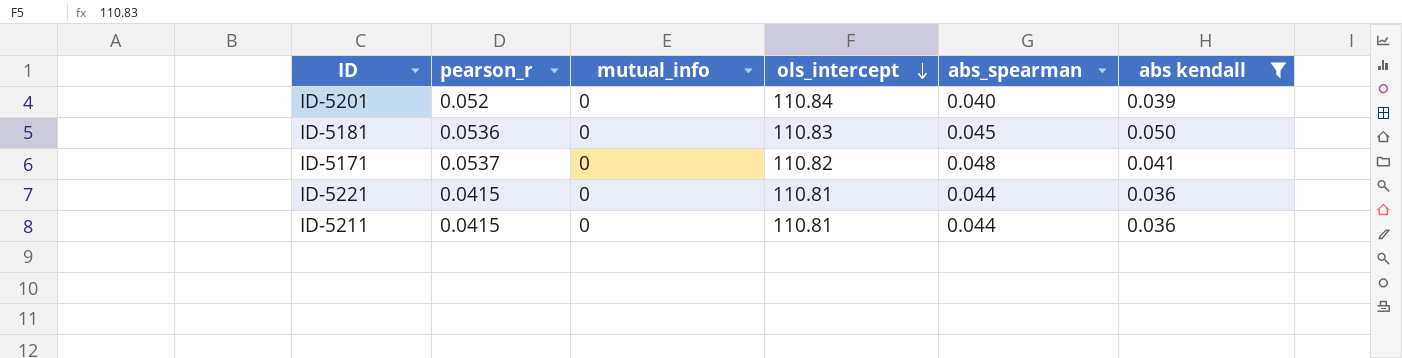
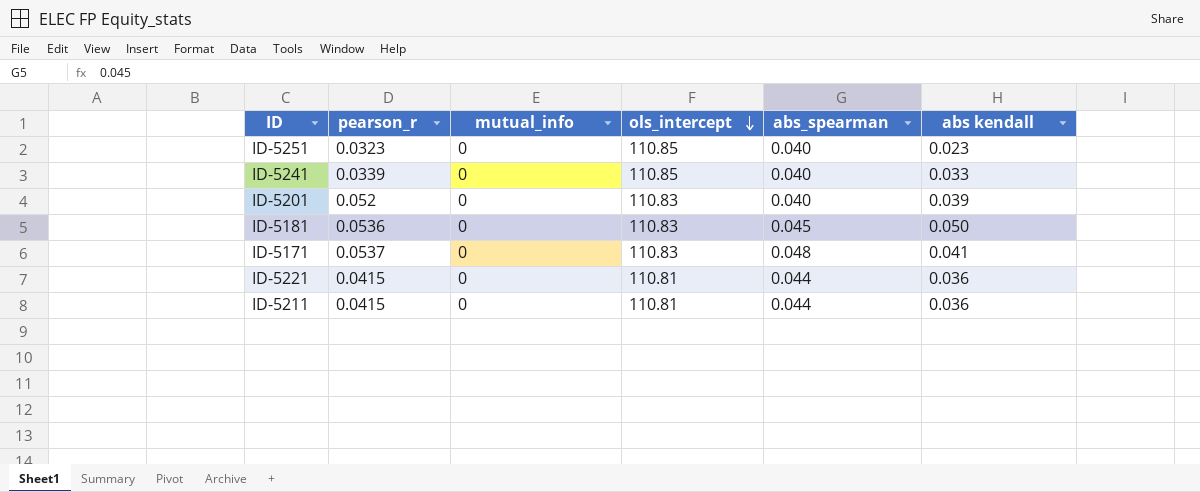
filter: abs kendall >= 0.036 -> none
ID-5201 | ols_intercept: 110.84 -> 110.83
ID-5171 | ols_intercept: 110.82 -> 110.83

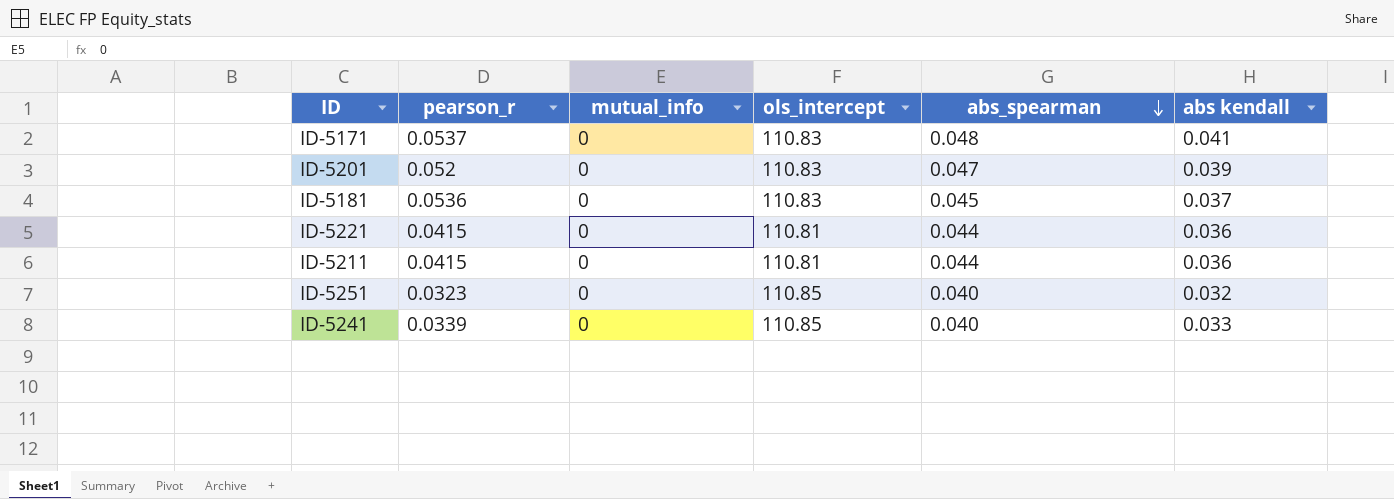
row order: ols_intercept descending -> abs_spearman descending
ID-5201 | abs_spearman: 0.040 -> 0.047
ID-5181 | abs kendall: 0.050 -> 0.037
ID-5251 | abs kendall: 0.023 -> 0.032

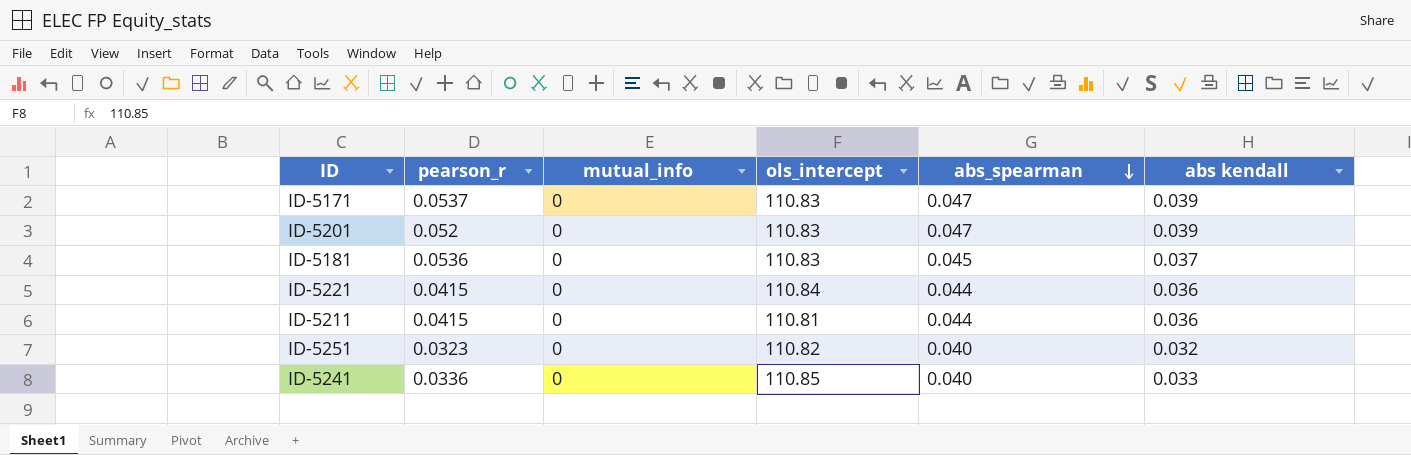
ID-5171 | abs_spearman: 0.048 -> 0.047
ID-5171 | abs kendall: 0.041 -> 0.039
ID-5221 | ols_intercept: 110.81 -> 110.84
ID-5251 | ols_intercept: 110.85 -> 110.82
ID-5241 | pearson_r: 0.0339 -> 0.0336

